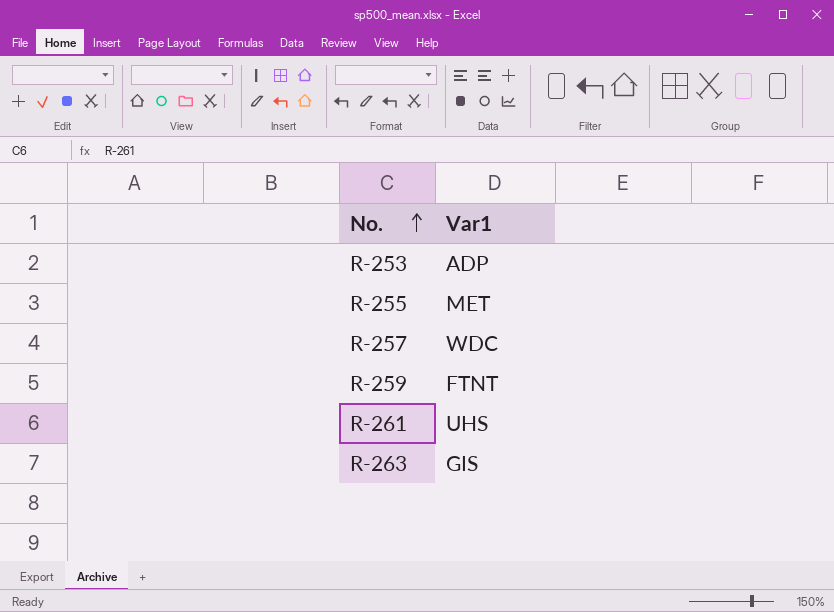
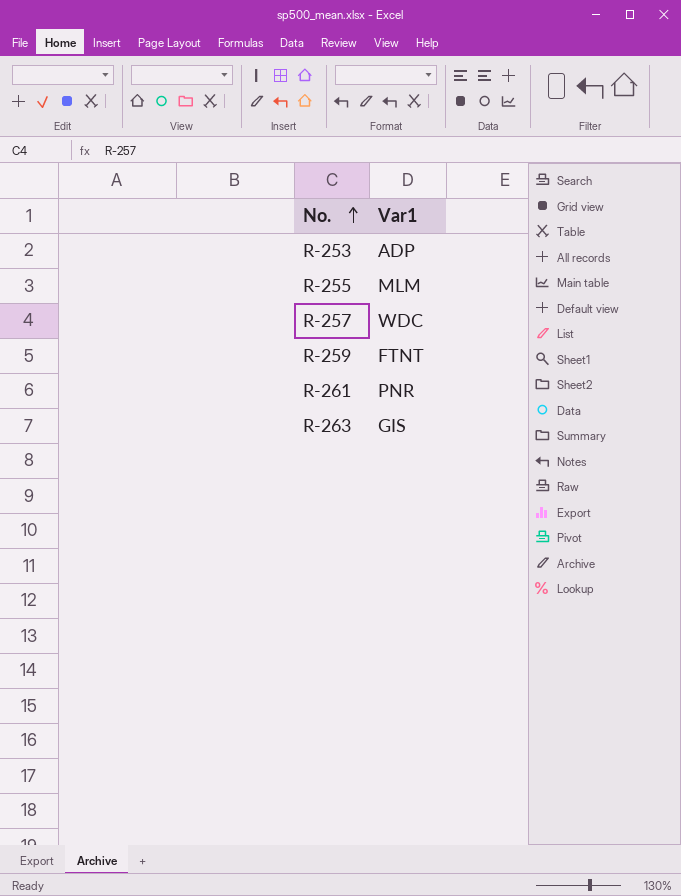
R-255 | Var1: MET -> MLM
R-261 | Var1: UHS -> PNR

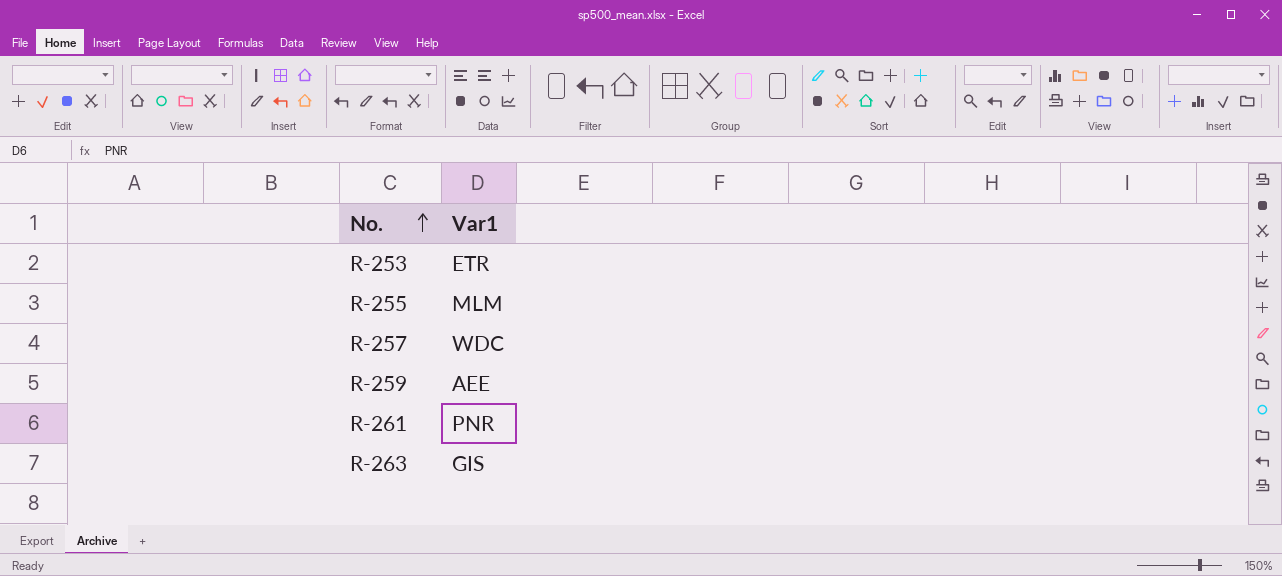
R-253 | Var1: ADP -> ETR
R-259 | Var1: FTNT -> AEE

